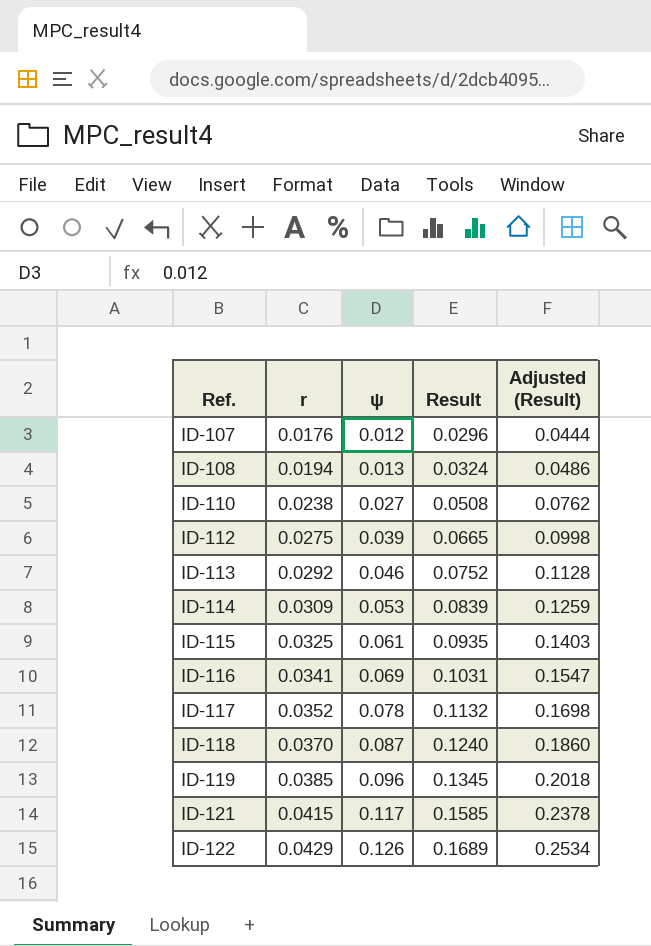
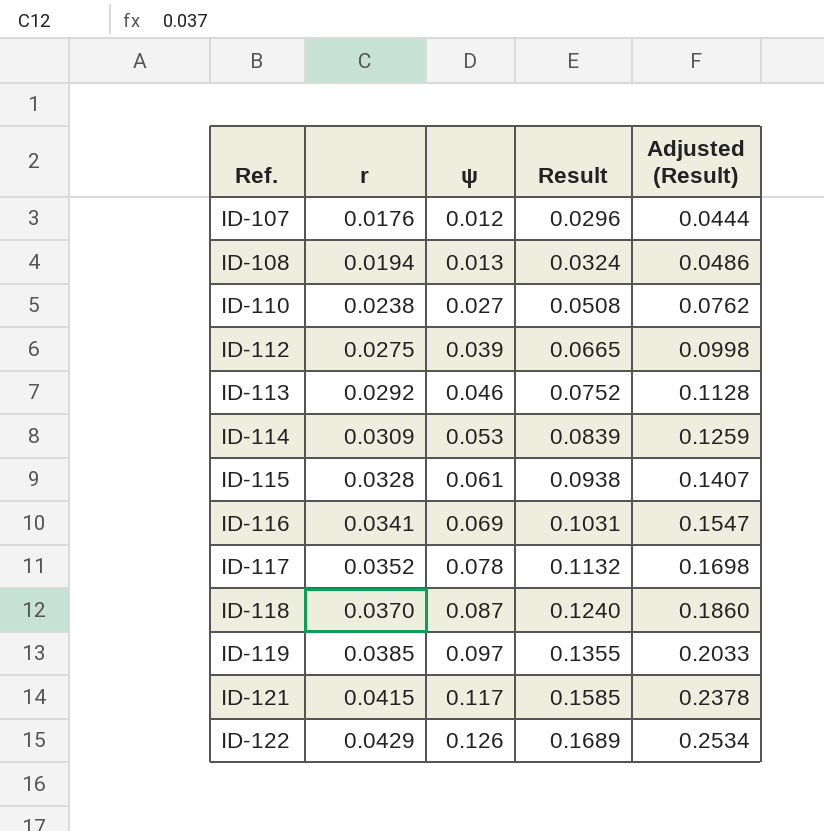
ID-115 | r: 0.0325 -> 0.0328
ID-115 | Result: 0.0935 -> 0.0938
ID-115 | Adjusted (Result): 0.1403 -> 0.1407
ID-119 | ψ: 0.096 -> 0.097
ID-119 | Result: 0.1345 -> 0.1355
ID-119 | Adjusted (Result): 0.2018 -> 0.2033

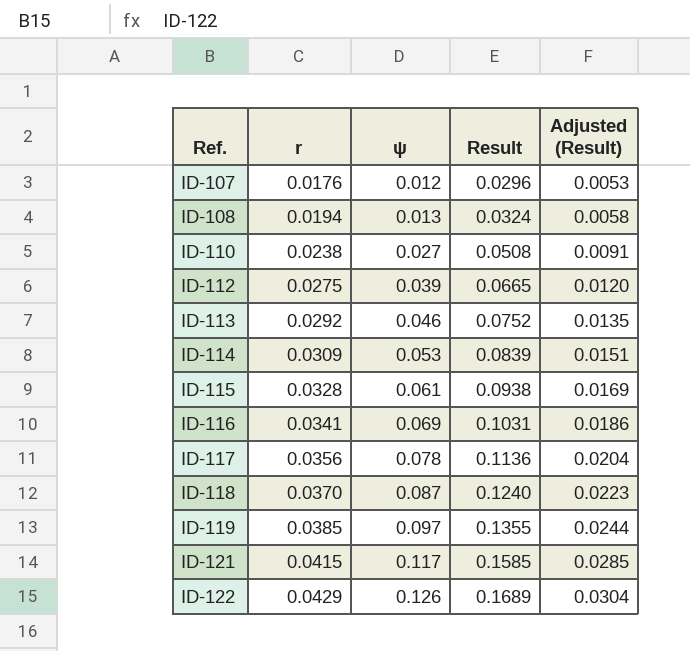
column Adjusted (Result) | formula: [Result] * 1.5 -> [Result] * 0.18
ID-117 | r: 0.0352 -> 0.0356
ID-117 | Result: 0.1132 -> 0.1136

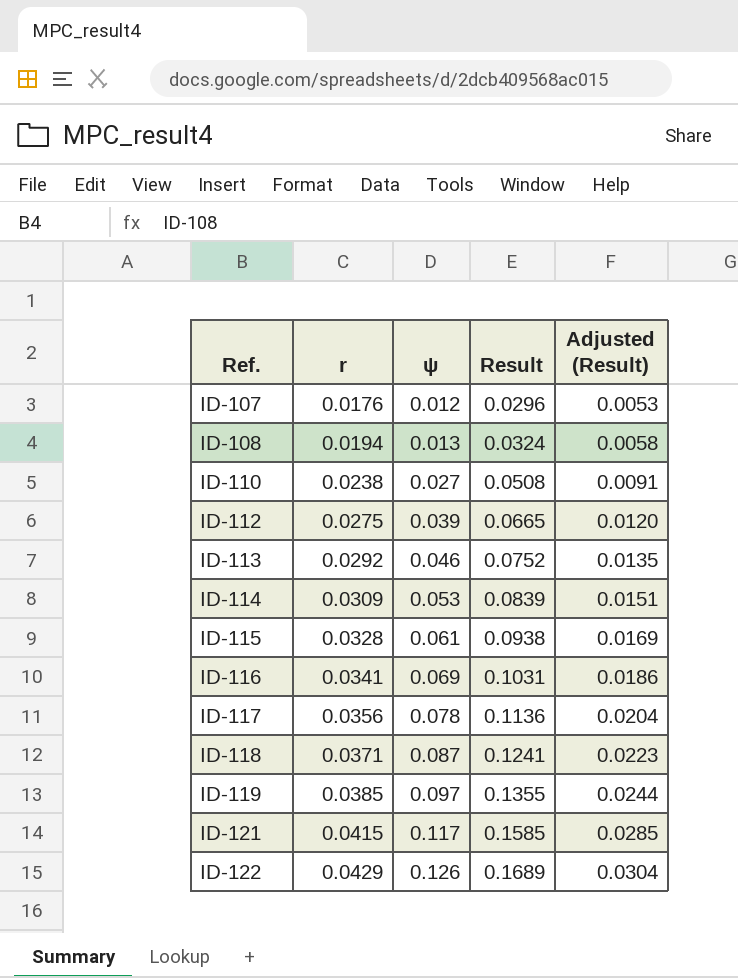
ID-118 | r: 0.0370 -> 0.0371
ID-118 | Result: 0.1240 -> 0.1241

